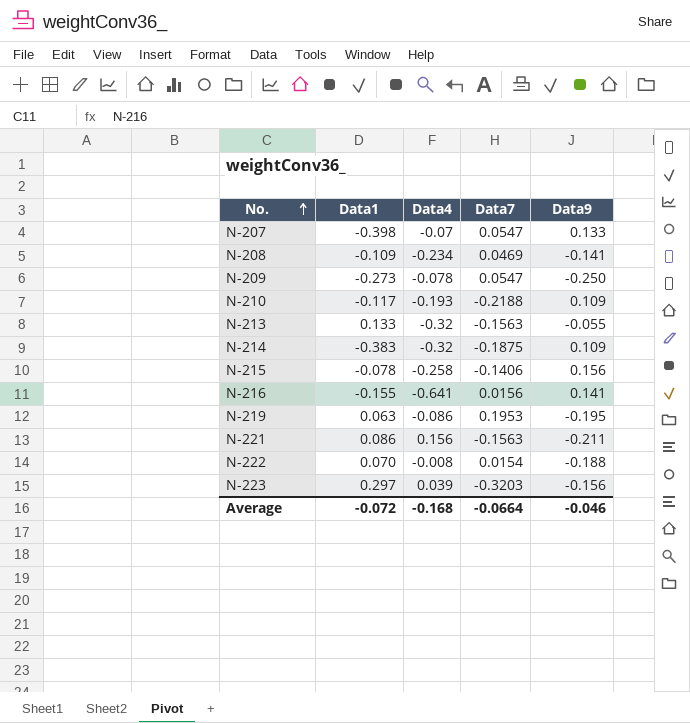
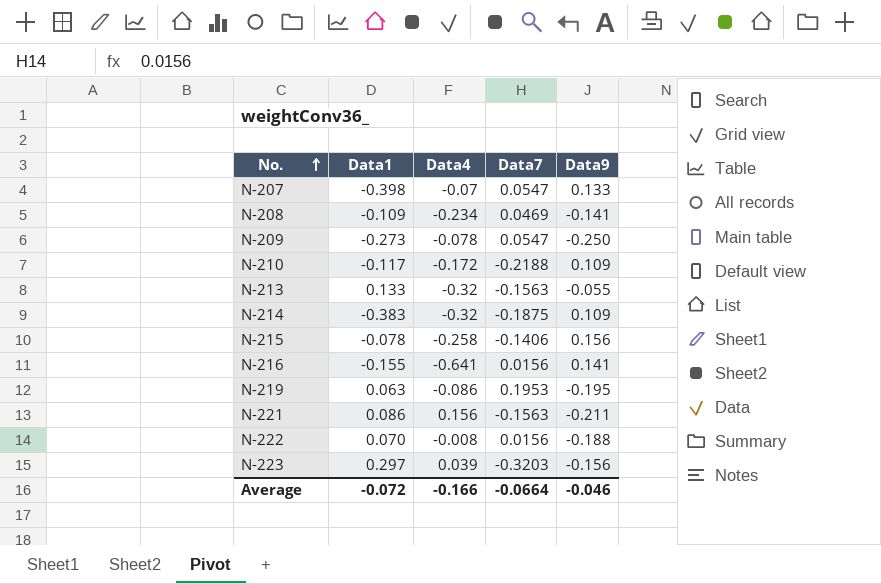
N-210 | Data4: -0.193 -> -0.172
N-222 | Data7: 0.0154 -> 0.0156
Average | Data4: -0.168 -> -0.166

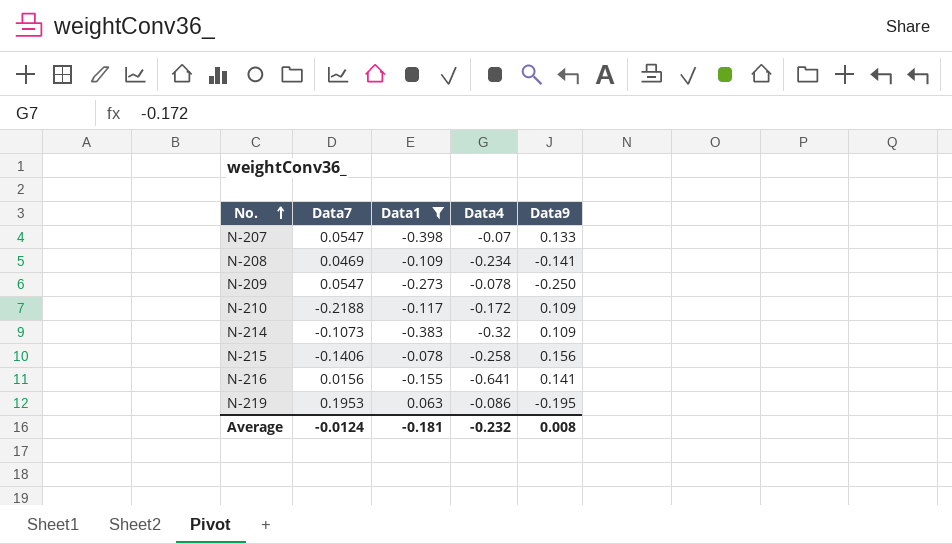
filter: none -> Data1 <= 0.063
column Data7 | position: 4 -> 2
N-214 | Data7: -0.1875 -> -0.1073
Average | Data7: -0.0664 -> -0.0124
Average | Data1: -0.072 -> -0.181
Average | Data4: -0.166 -> -0.232
Average | Data9: -0.046 -> 0.008

